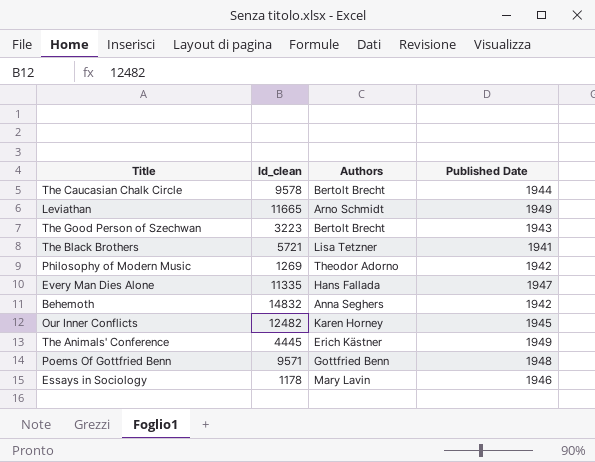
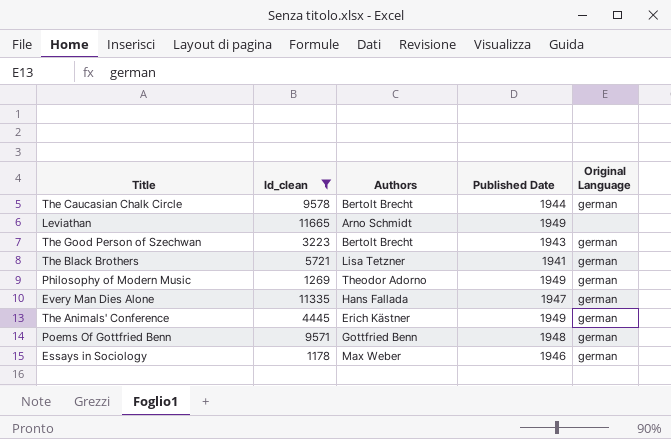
filter: none -> Id_clean <= 11665
column Original Language | position: none -> 5
Philosophy of Modern Music | Published Date: 1942 -> 1949
Essays in Sociology | Authors: Mary Lavin -> Max Weber

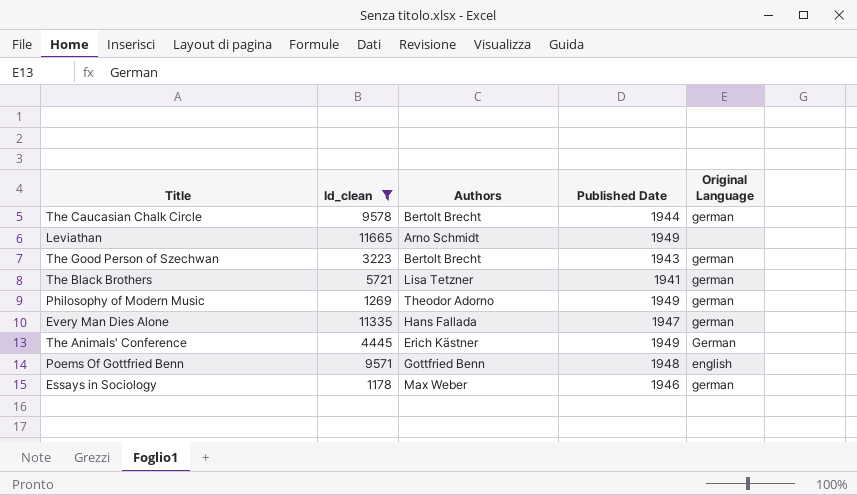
The Animals' Conference | Original Language: german -> German
Poems Of Gottfried Benn | Original Language: german -> english

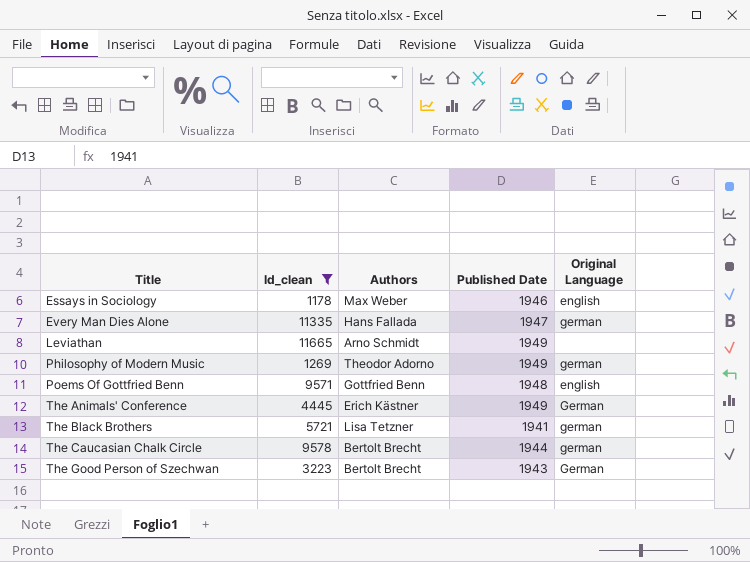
row order: none -> Title ascending
Essays in Sociology | Original Language: german -> english
The Good Person of Szechwan | Original Language: german -> German

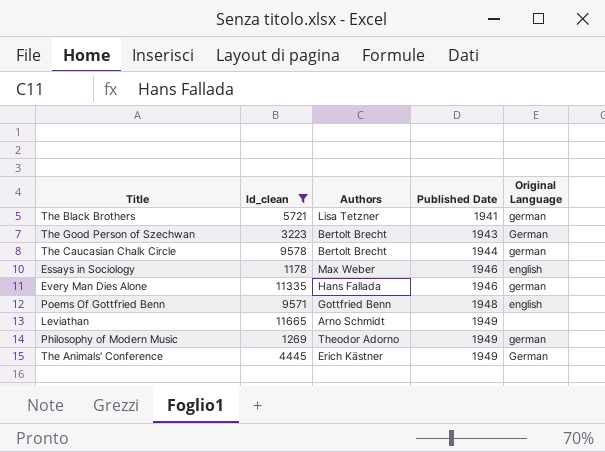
row order: Title ascending -> Published Date ascending
Every Man Dies Alone | Published Date: 1947 -> 1946

